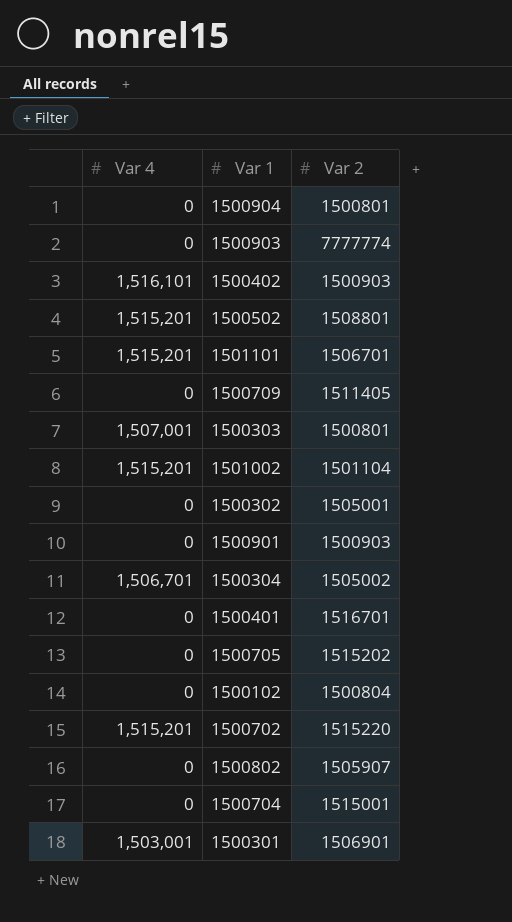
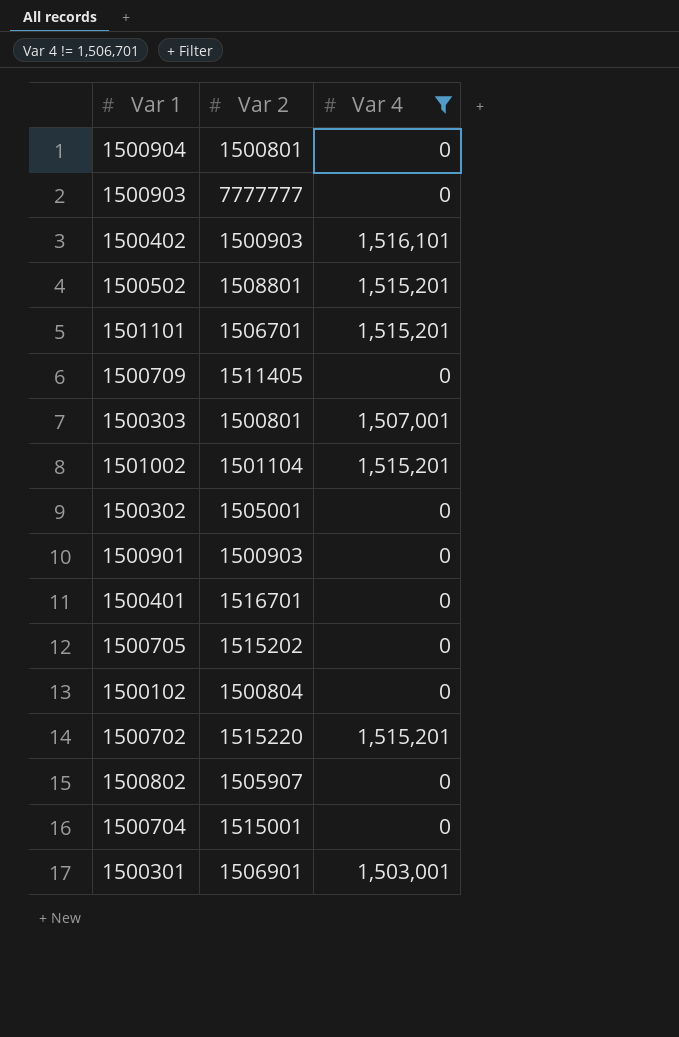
filter: none -> Var 4 != 1,506,701
column Var 4 | position: 1 -> 3
1500903 | Var 2: 7777774 -> 7777777

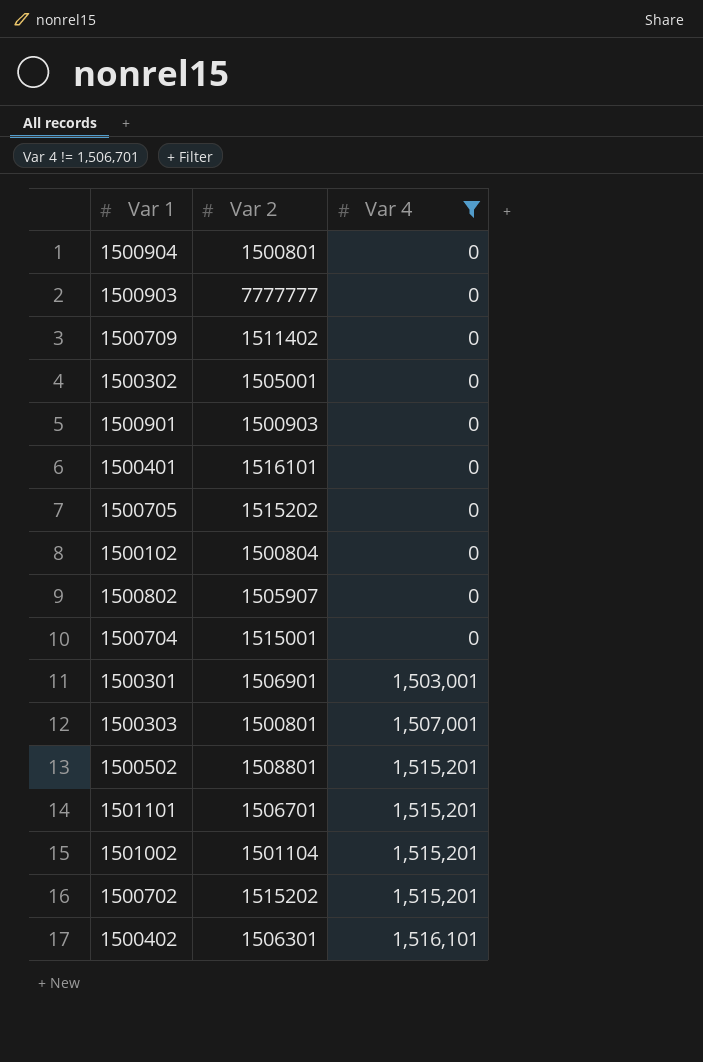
row order: none -> Var 4 ascending
1500709 | Var 2: 1511405 -> 1511402
1500401 | Var 2: 1516701 -> 1516101
1500702 | Var 2: 1515220 -> 1515202
1500402 | Var 2: 1500903 -> 1506301

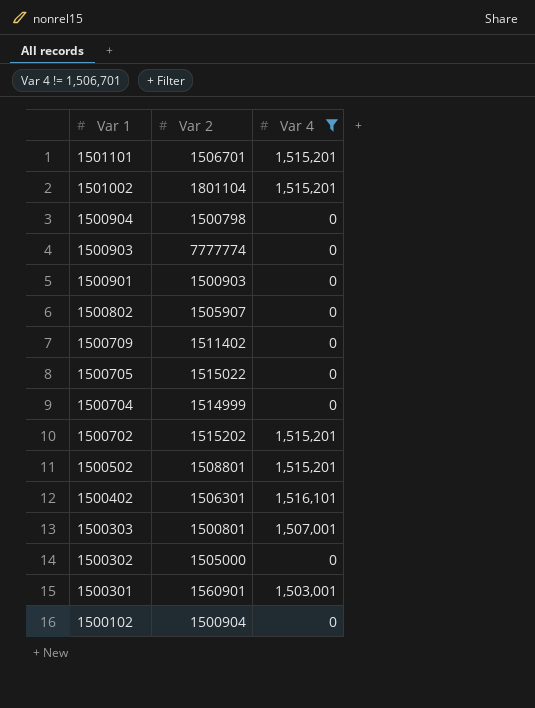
row order: Var 4 ascending -> Var 1 descending
row 1500401: 1516101 | 0 -> none
1501002 | Var 2: 1501104 -> 1801104
1500904 | Var 2: 1500801 -> 1500798
1500903 | Var 2: 7777777 -> 7777774
1500705 | Var 2: 1515202 -> 1515022
1500704 | Var 2: 1515001 -> 1514999
1500302 | Var 2: 1505001 -> 1505000
1500301 | Var 2: 1506901 -> 1560901
1500102 | Var 2: 1500804 -> 1500904

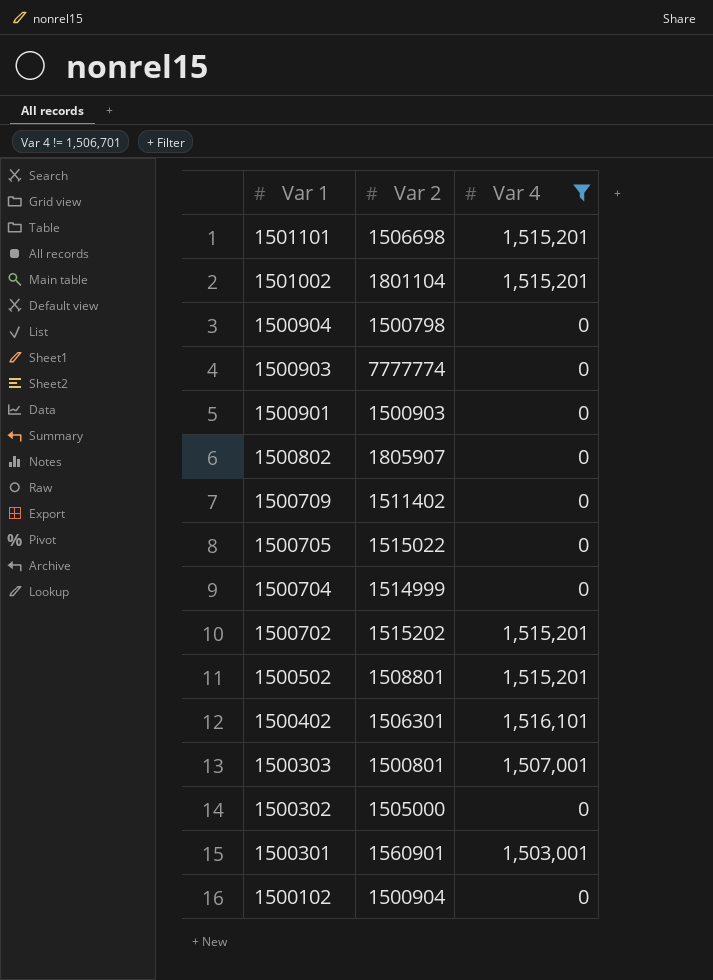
1501101 | Var 2: 1506701 -> 1506698
1500802 | Var 2: 1505907 -> 1805907

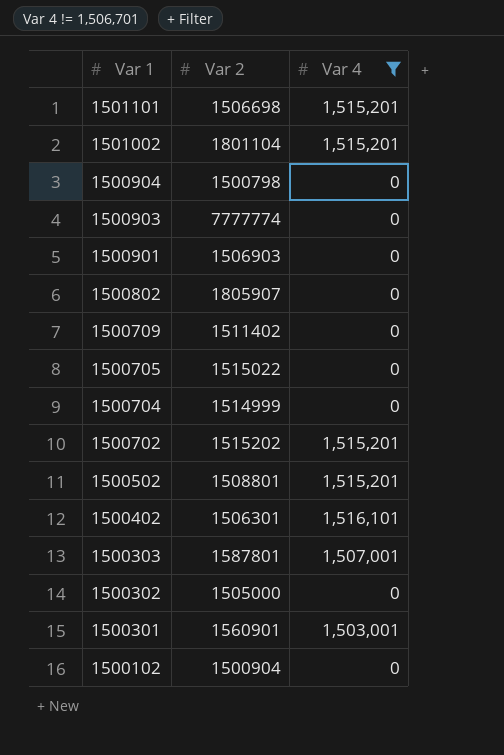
1500901 | Var 2: 1500903 -> 1506903
1500303 | Var 2: 1500801 -> 1587801

